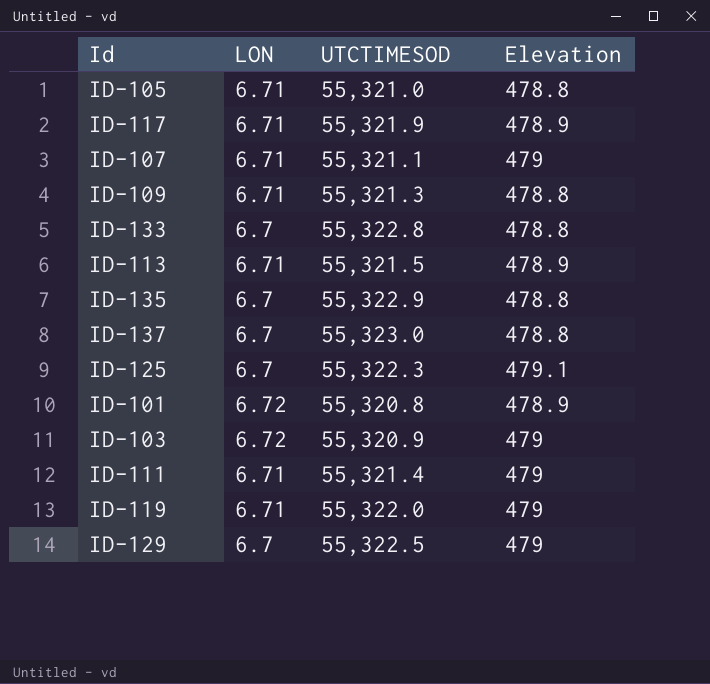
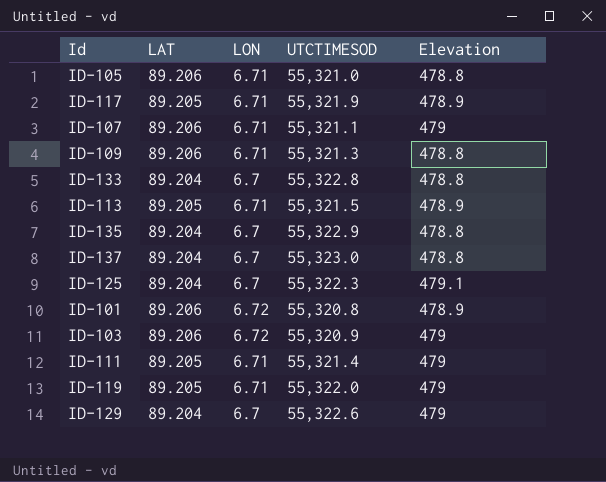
column LAT | position: none -> 2
ID-129 | UTCTIMESOD: 55,322.5 -> 55,322.6

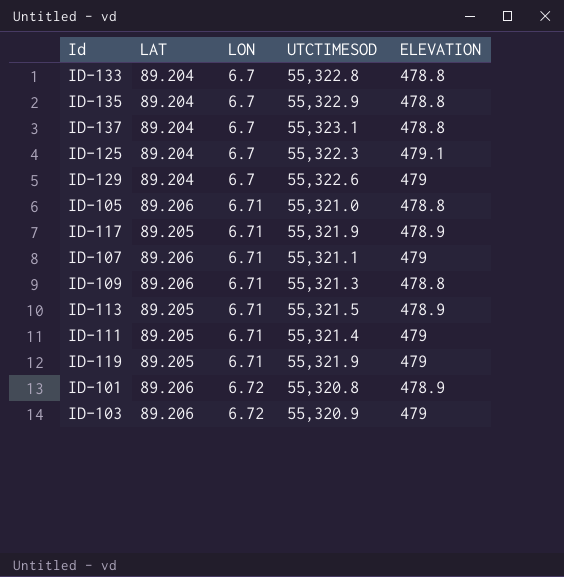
row order: none -> LON ascending
column name: Elevation -> ELEVATION
ID-137 | UTCTIMESOD: 55,323.0 -> 55,323.1
ID-119 | UTCTIMESOD: 55,322.0 -> 55,321.9

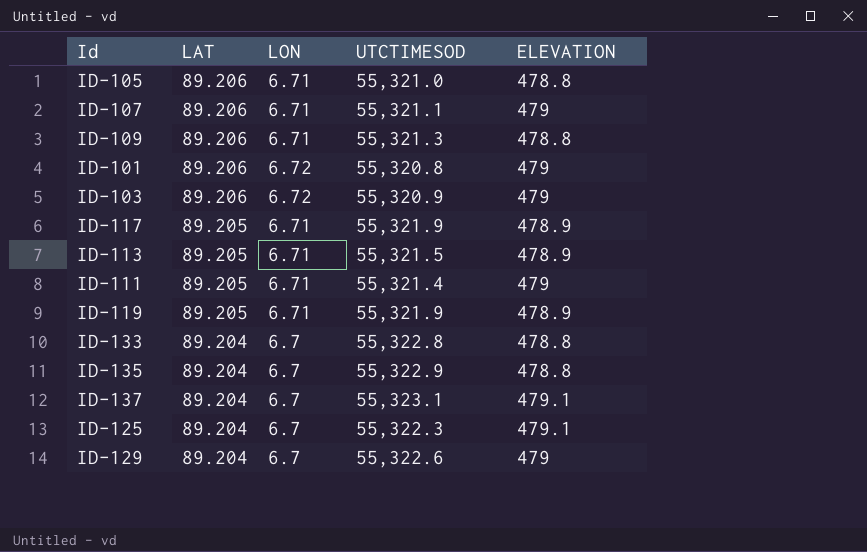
row order: LON ascending -> LAT descending
ID-101 | ELEVATION: 478.9 -> 479
ID-119 | ELEVATION: 479 -> 478.9
ID-137 | ELEVATION: 478.8 -> 479.1

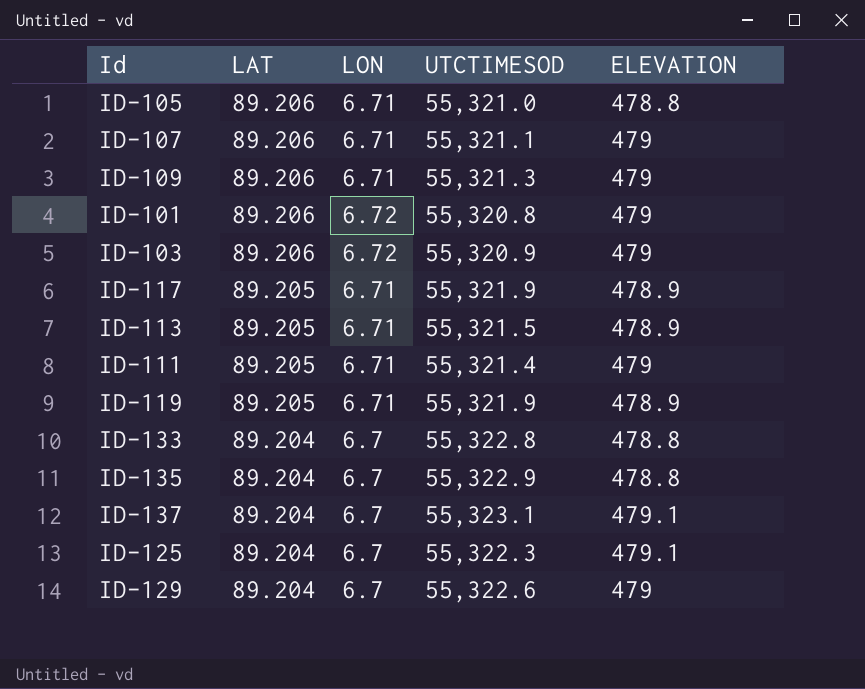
ID-109 | ELEVATION: 478.8 -> 479

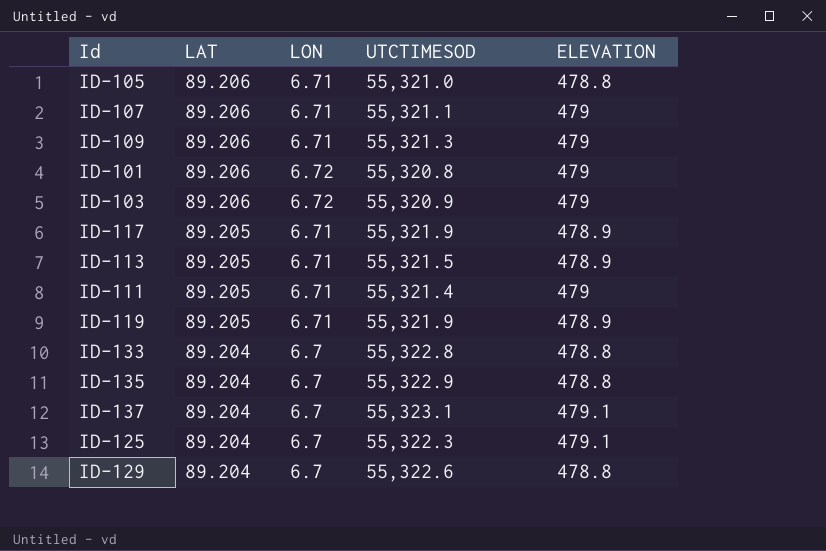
ID-129 | ELEVATION: 479 -> 478.8

